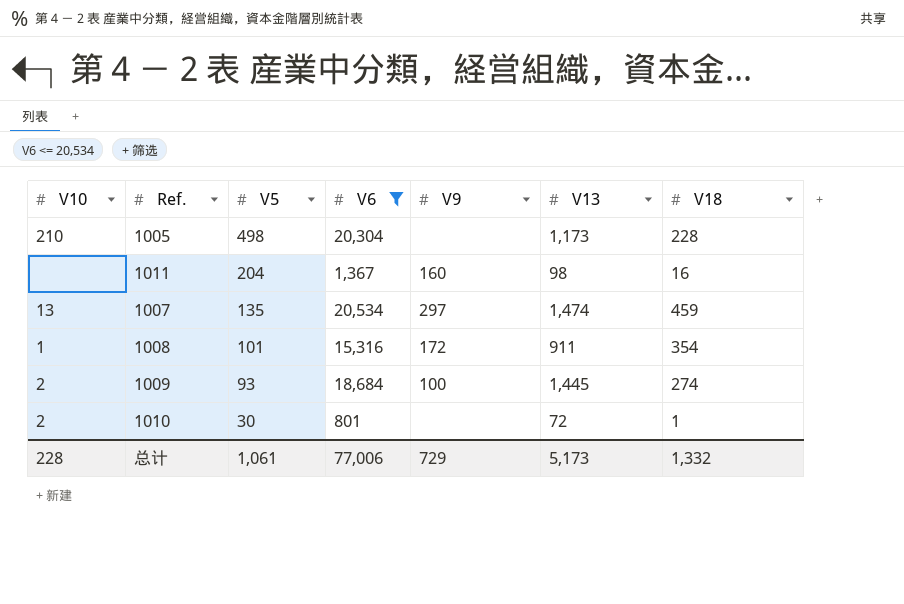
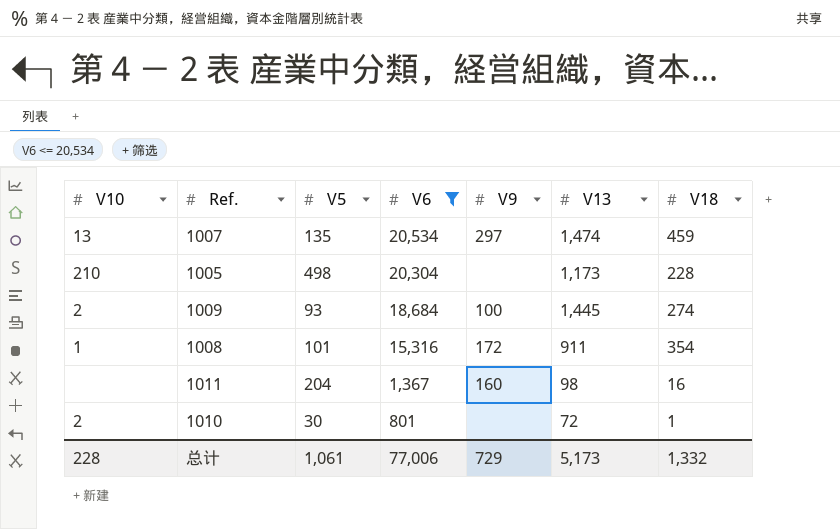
row order: V5 descending -> V6 descending

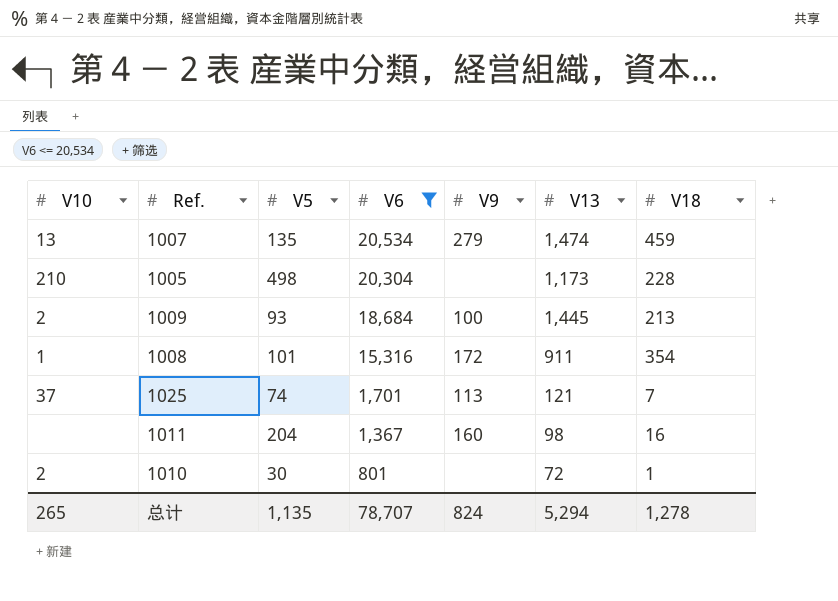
1007 | V9: 297 -> 279
1009 | V18: 274 -> 213
row 1025: none -> 37 | 74 | 1,701 | 113 | 121 | 7
总计 | V10: 228 -> 265
总计 | V5: 1,061 -> 1,135
总计 | V6: 77,006 -> 78,707
总计 | V9: 729 -> 824
总计 | V13: 5,173 -> 5,294
总计 | V18: 1,332 -> 1,278

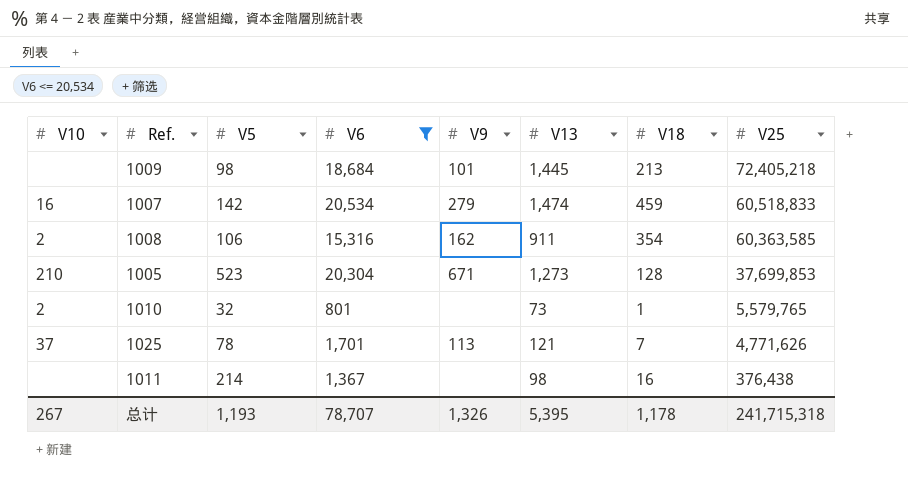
row order: V6 descending -> V25 descending
column V25 | position: none -> 8
1009 | V10: 2 -> none
1009 | V5: 93 -> 98
1009 | V9: 100 -> 101
1007 | V10: 13 -> 16
1007 | V5: 135 -> 142
1008 | V10: 1 -> 2
1008 | V5: 101 -> 106
1008 | V9: 172 -> 162
1005 | V5: 498 -> 523
1005 | V9: none -> 671
1005 | V13: 1,173 -> 1,273
1005 | V18: 228 -> 128
1010 | V5: 30 -> 32
1010 | V13: 72 -> 73
1025 | V5: 74 -> 78
1011 | V5: 204 -> 214
1011 | V9: 160 -> none
总计 | V10: 265 -> 267
总计 | V5: 1,135 -> 1,193
总计 | V9: 824 -> 1,326
总计 | V13: 5,294 -> 5,395
总计 | V18: 1,278 -> 1,178

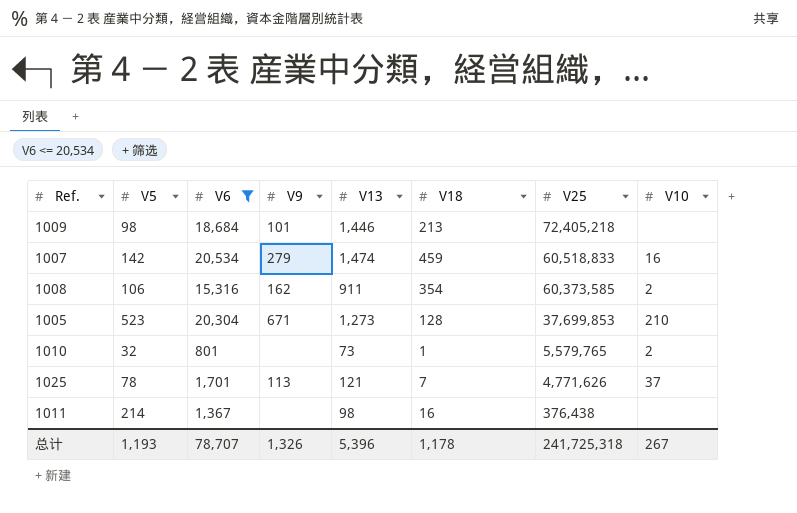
column V10 | position: 1 -> 8
1009 | V13: 1,445 -> 1,446
1008 | V25: 60,363,585 -> 60,373,585
总计 | V13: 5,395 -> 5,396
总计 | V25: 241,715,318 -> 241,725,318

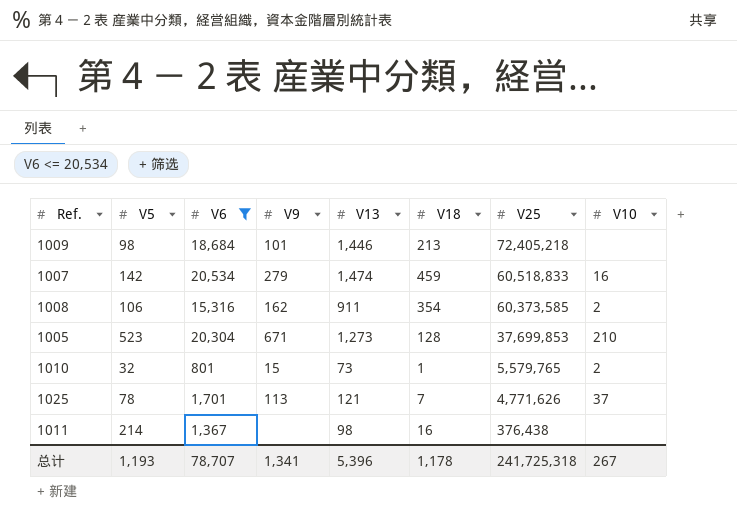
1010 | V9: none -> 15
总计 | V9: 1,326 -> 1,341

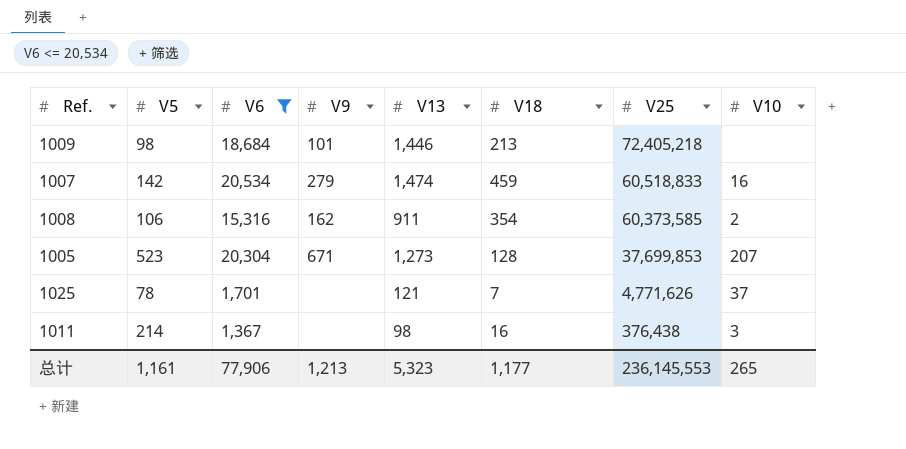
row 1010: 32 | 801 | 15 | 73 | 1 | 5,579,765 | 2 -> none
1005 | V10: 210 -> 207
1025 | V9: 113 -> none
1011 | V10: none -> 3
总计 | V5: 1,193 -> 1,161
总计 | V6: 78,707 -> 77,906
总计 | V9: 1,341 -> 1,213
总计 | V13: 5,396 -> 5,323
总计 | V18: 1,178 -> 1,177
总计 | V25: 241,725,318 -> 236,145,553
总计 | V10: 267 -> 265

